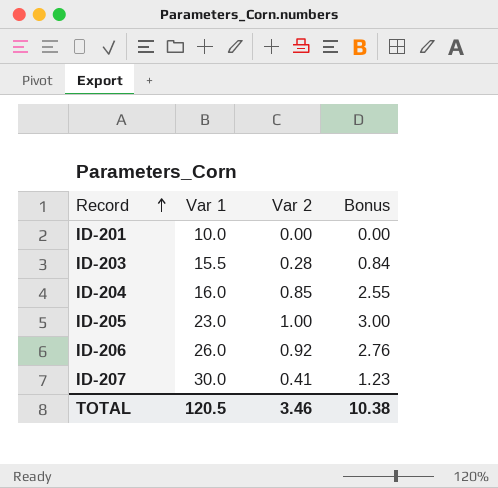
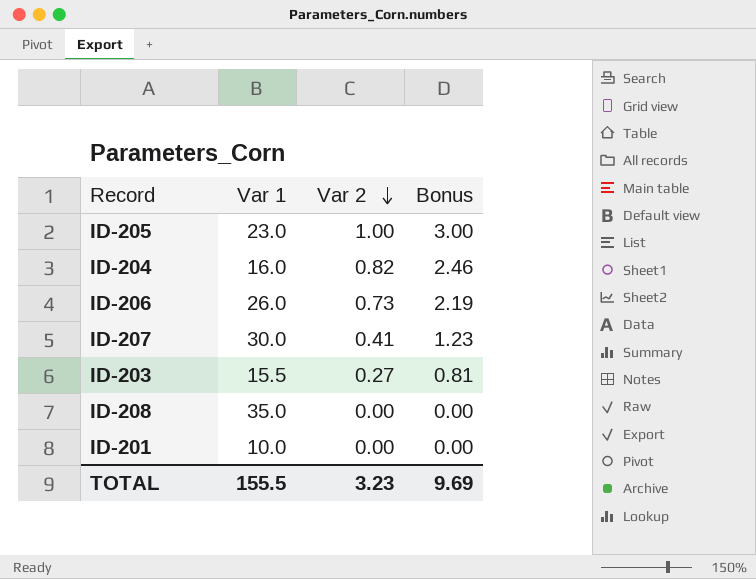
row order: Record ascending -> Var 2 descending
ID-204 | Var 2: 0.85 -> 0.82
ID-204 | Bonus: 2.55 -> 2.46
ID-206 | Var 2: 0.92 -> 0.73
ID-206 | Bonus: 2.76 -> 2.19
ID-203 | Var 2: 0.28 -> 0.27
ID-203 | Bonus: 0.84 -> 0.81
row ID-208: none -> 35.0 | 0.00 | 0.00
TOTAL | Var 1: 120.5 -> 155.5
TOTAL | Var 2: 3.46 -> 3.23
TOTAL | Bonus: 10.38 -> 9.69

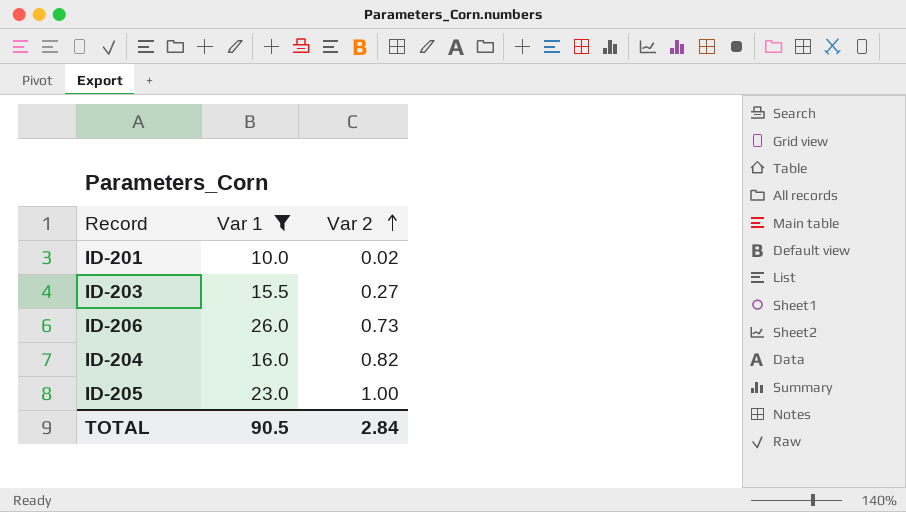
filter: none -> Var 1 <= 26.0
row order: Var 2 descending -> Var 2 ascending
column Bonus | formula: [Var 2] * 3 -> none
ID-201 | Var 2: 0.00 -> 0.02
TOTAL | Var 1: 155.5 -> 90.5
TOTAL | Var 2: 3.23 -> 2.84

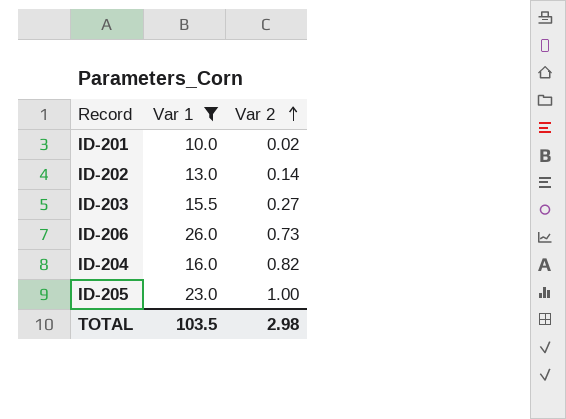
row ID-202: none -> 13.0 | 0.14
TOTAL | Var 1: 90.5 -> 103.5
TOTAL | Var 2: 2.84 -> 2.98

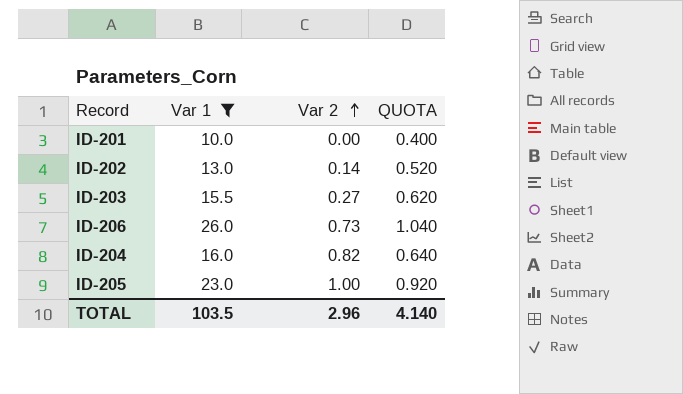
column QUOTA | formula: none -> [Var 1] * 0.04
ID-201 | Var 2: 0.02 -> 0.00
TOTAL | Var 2: 2.98 -> 2.96

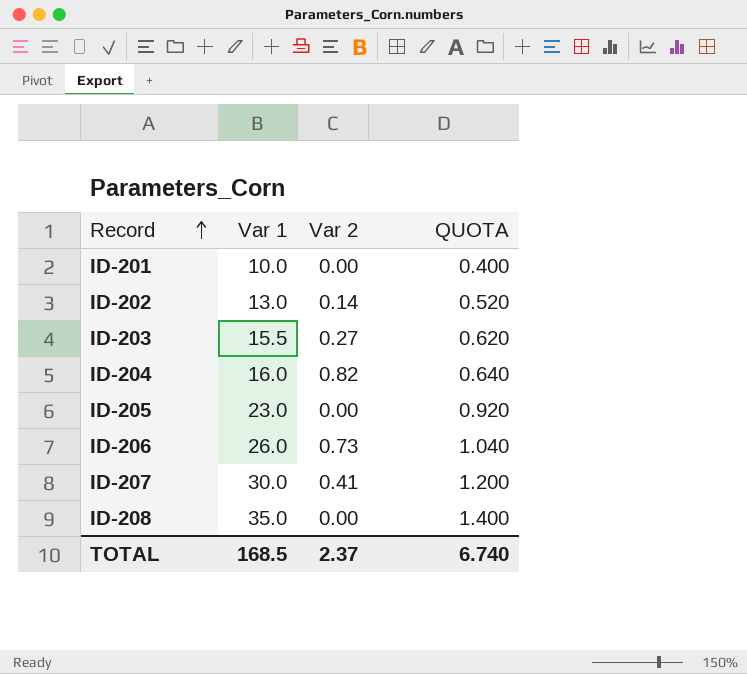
filter: Var 1 <= 26.0 -> none
row order: Var 2 ascending -> Record ascending
ID-205 | Var 2: 1.00 -> 0.00
TOTAL | Var 1: 103.5 -> 168.5
TOTAL | Var 2: 2.96 -> 2.37
TOTAL | QUOTA: 4.140 -> 6.740

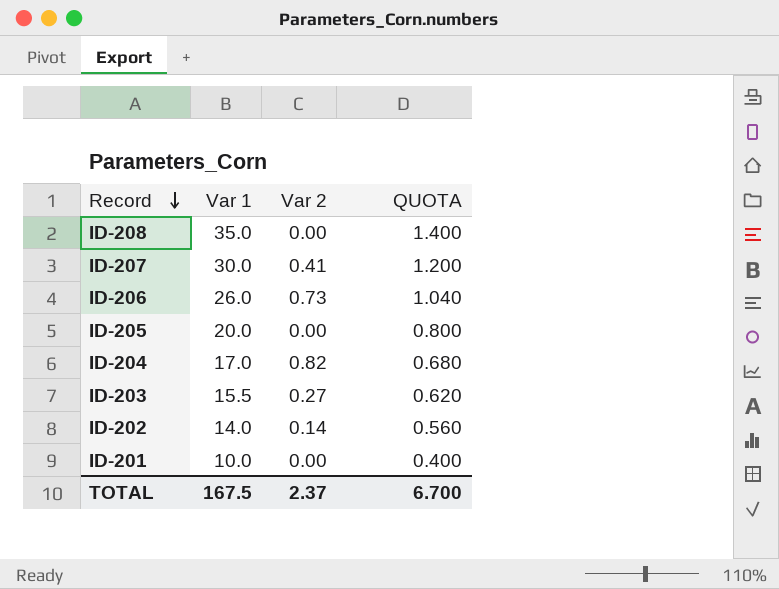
row order: Record ascending -> Record descending
ID-205 | Var 1: 23.0 -> 20.0
ID-205 | QUOTA: 0.920 -> 0.800
ID-204 | Var 1: 16.0 -> 17.0
ID-204 | QUOTA: 0.640 -> 0.680
ID-202 | Var 1: 13.0 -> 14.0
ID-202 | QUOTA: 0.520 -> 0.560
TOTAL | Var 1: 168.5 -> 167.5
TOTAL | QUOTA: 6.740 -> 6.700

